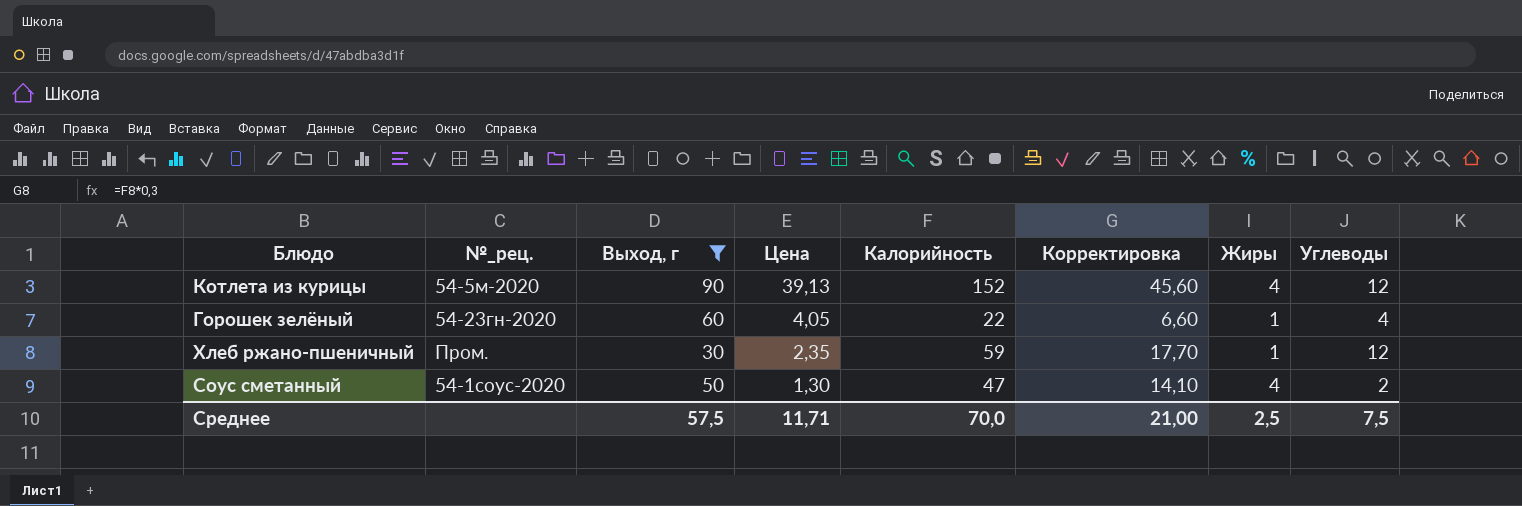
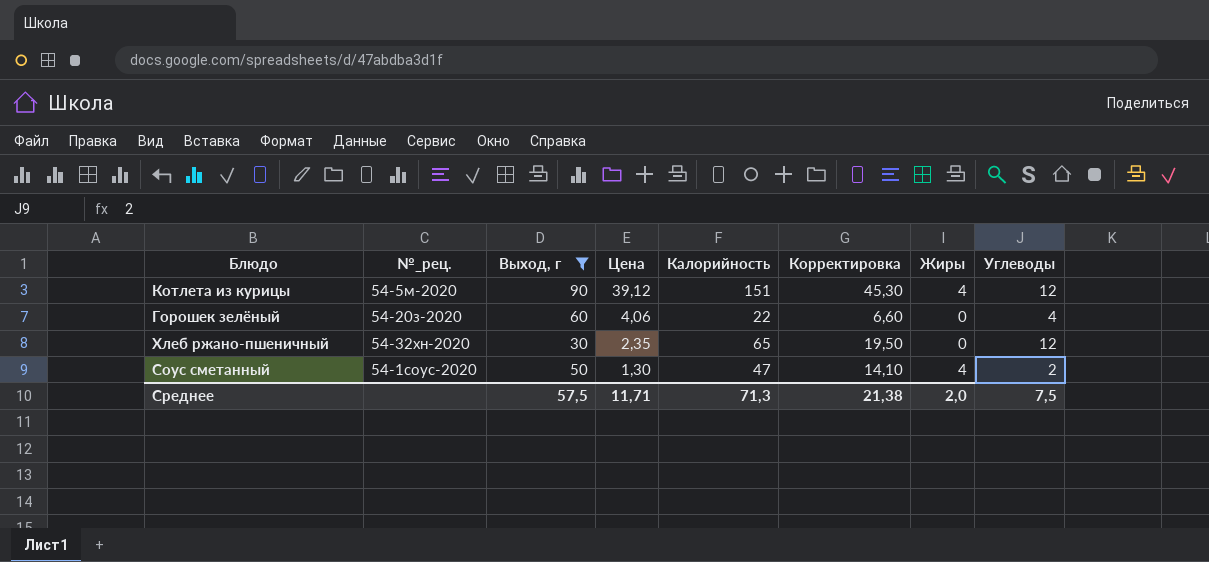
Котлета из курицы | Цена: 39,13 -> 39,12
Котлета из курицы | Калорийность: 152 -> 151
Котлета из курицы | Корректировка: 45,60 -> 45,30
Горошек зелёный | №_рец.: 54-23гн-2020 -> 54-20з-2020
Горошек зелёный | Цена: 4,05 -> 4,06
Горошек зелёный | Жиры: 1 -> 0
Хлеб ржано-пшеничный | №_рец.: Пром. -> 54-32хн-2020
Хлеб ржано-пшеничный | Калорийность: 59 -> 65
Хлеб ржано-пшеничный | Корректировка: 17,70 -> 19,50
Хлеб ржано-пшеничный | Жиры: 1 -> 0
Среднее | Калорийность: 70,0 -> 71,3
Среднее | Корректировка: 21,00 -> 21,38
Среднее | Жиры: 2,5 -> 2,0

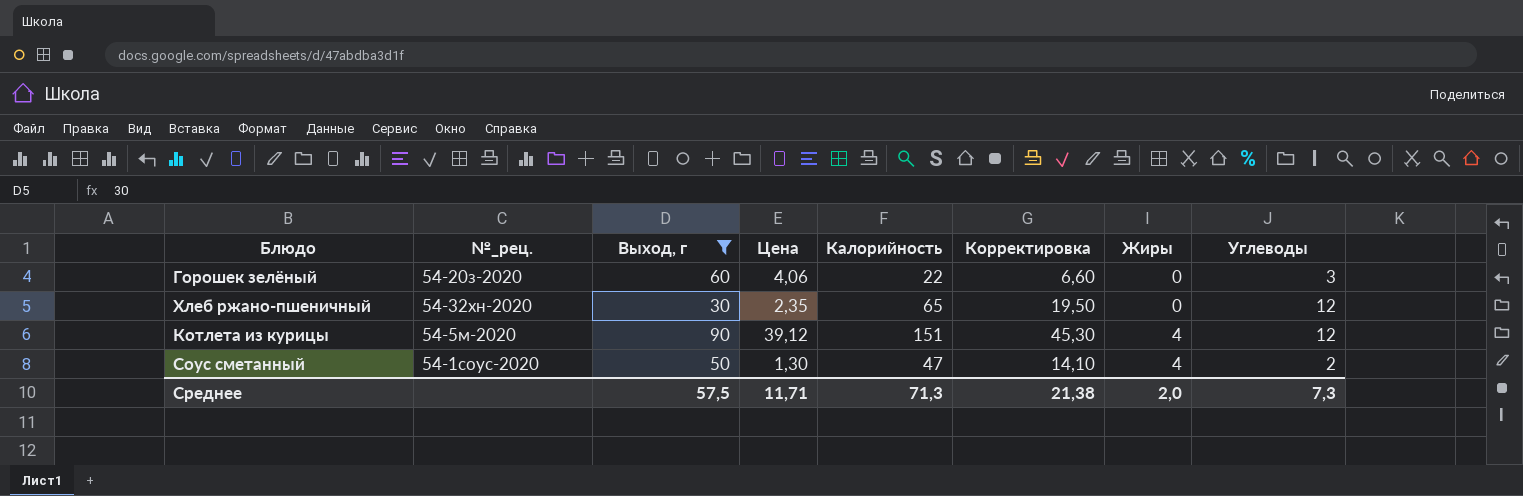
row order: Цена descending -> Жиры ascending
Горошек зелёный | Углеводы: 4 -> 3
Среднее | Углеводы: 7,5 -> 7,3

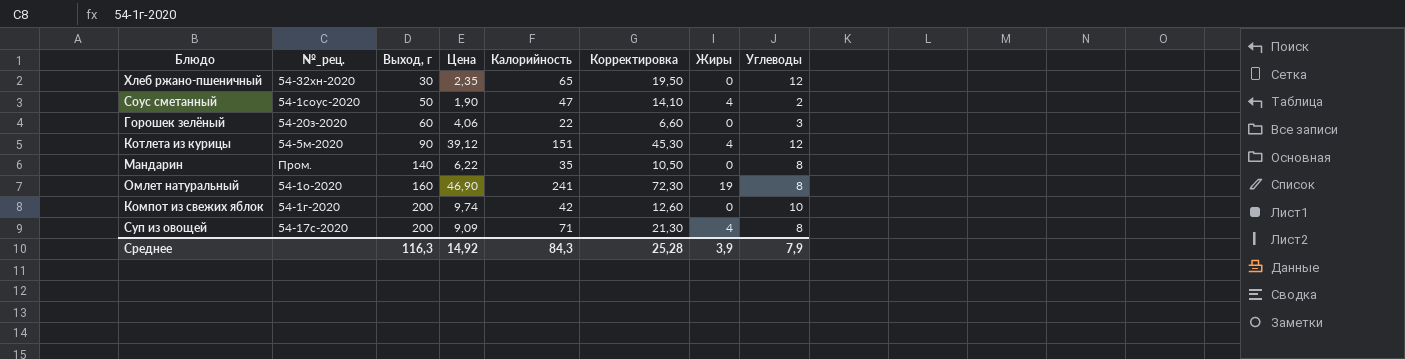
filter: Выход, г <= 90 -> none
row order: Жиры ascending -> Выход, г ascending
Соус сметанный | Цена: 1,30 -> 1,90
Среднее | Выход, г: 57,5 -> 116,3
Среднее | Цена: 11,71 -> 14,92
Среднее | Калорийность: 71,3 -> 84,3
Среднее | Корректировка: 21,38 -> 25,28
Среднее | Жиры: 2,0 -> 3,9
Среднее | Углеводы: 7,3 -> 7,9

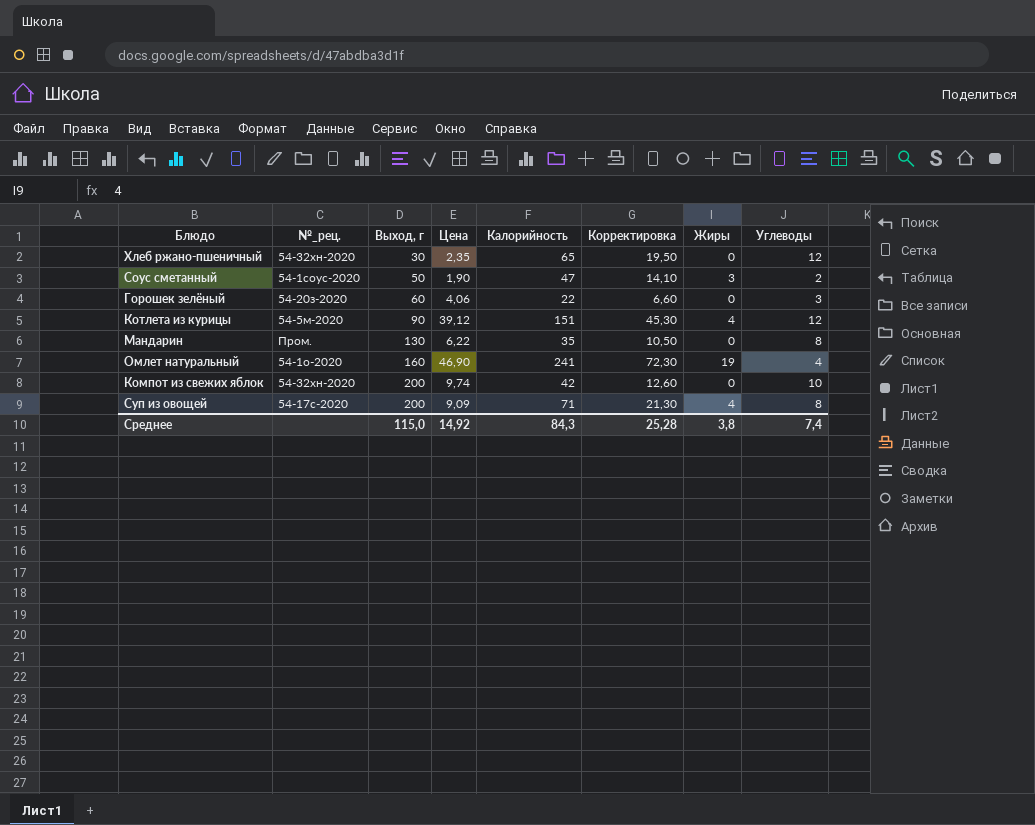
Соус сметанный | Жиры: 4 -> 3
Мандарин | Выход, г: 140 -> 130
Омлет натуральный | Углеводы: 8 -> 4
Компот из свежих яблок | №_рец.: 54-1г-2020 -> 54-32хн-2020
Среднее | Выход, г: 116,3 -> 115,0
Среднее | Жиры: 3,9 -> 3,8
Среднее | Углеводы: 7,9 -> 7,4

